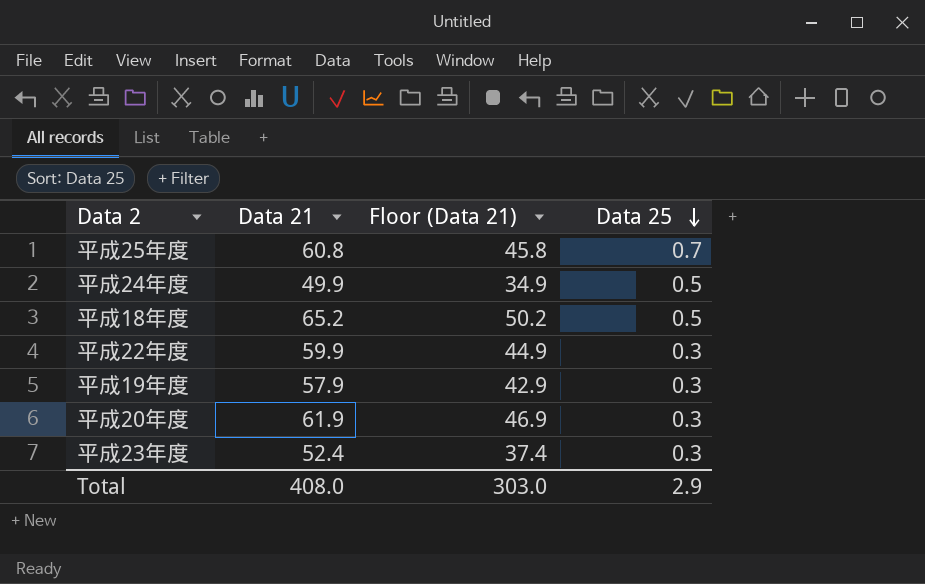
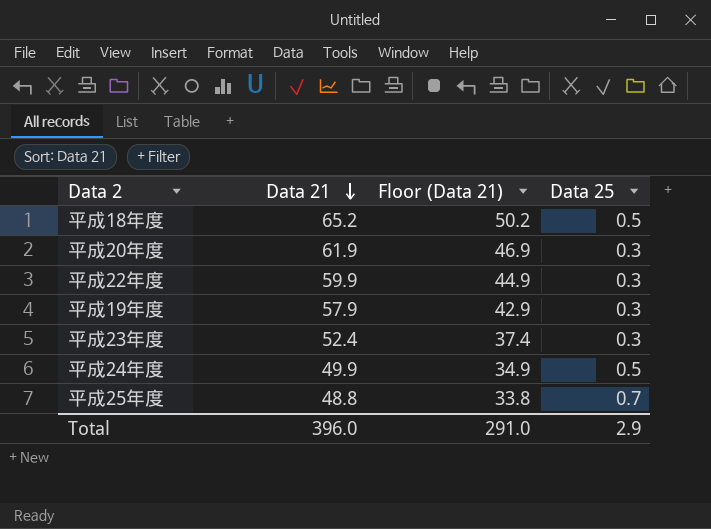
row order: Data 25 descending -> Data 21 descending
平成25年度 | Data 21: 60.8 -> 48.8
平成25年度 | Floor (Data 21): 45.8 -> 33.8
Total | Data 21: 408.0 -> 396.0
Total | Floor (Data 21): 303.0 -> 291.0

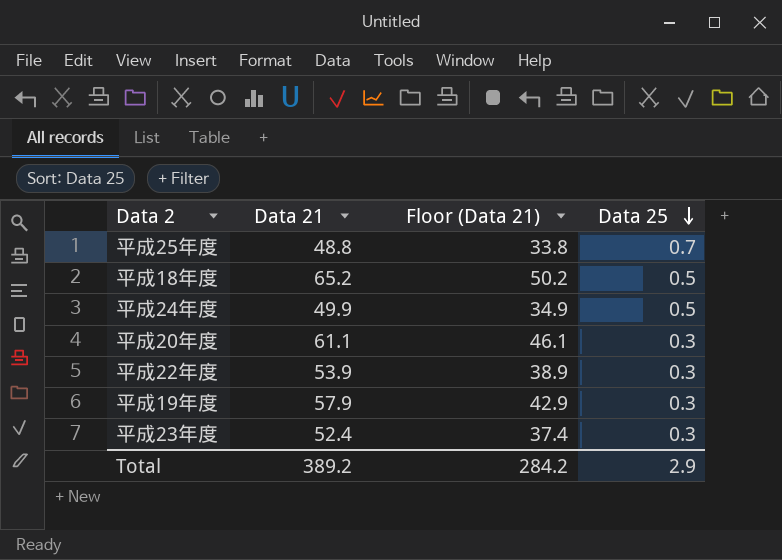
row order: Data 21 descending -> Data 25 descending
平成20年度 | Data 21: 61.9 -> 61.1
平成20年度 | Floor (Data 21): 46.9 -> 46.1
平成22年度 | Data 21: 59.9 -> 53.9
平成22年度 | Floor (Data 21): 44.9 -> 38.9
Total | Data 21: 396.0 -> 389.2
Total | Floor (Data 21): 291.0 -> 284.2

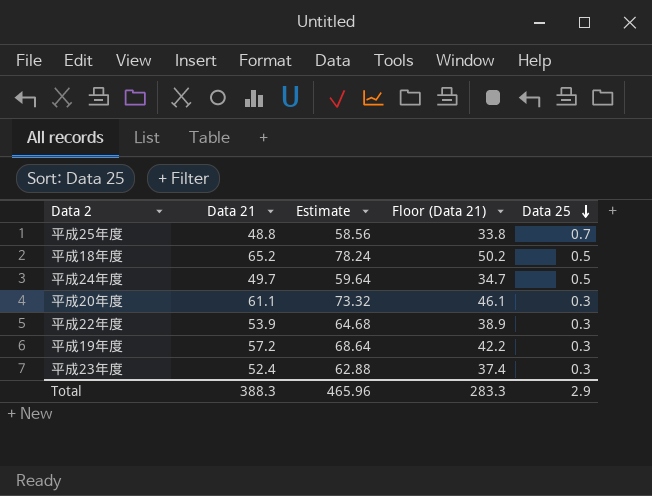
column Estimate | formula: none -> [Data 21] * 1.2
平成24年度 | Data 21: 49.9 -> 49.7
平成24年度 | Floor (Data 21): 34.9 -> 34.7
平成19年度 | Data 21: 57.9 -> 57.2
平成19年度 | Floor (Data 21): 42.9 -> 42.2
Total | Data 21: 389.2 -> 388.3
Total | Floor (Data 21): 284.2 -> 283.3

